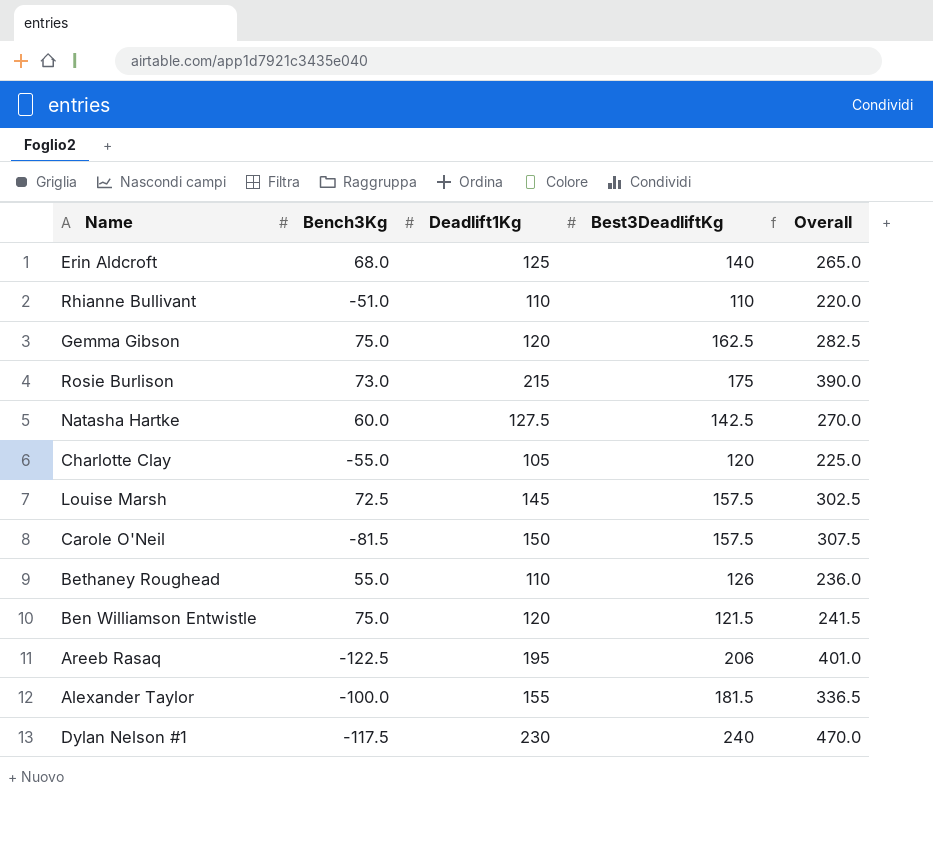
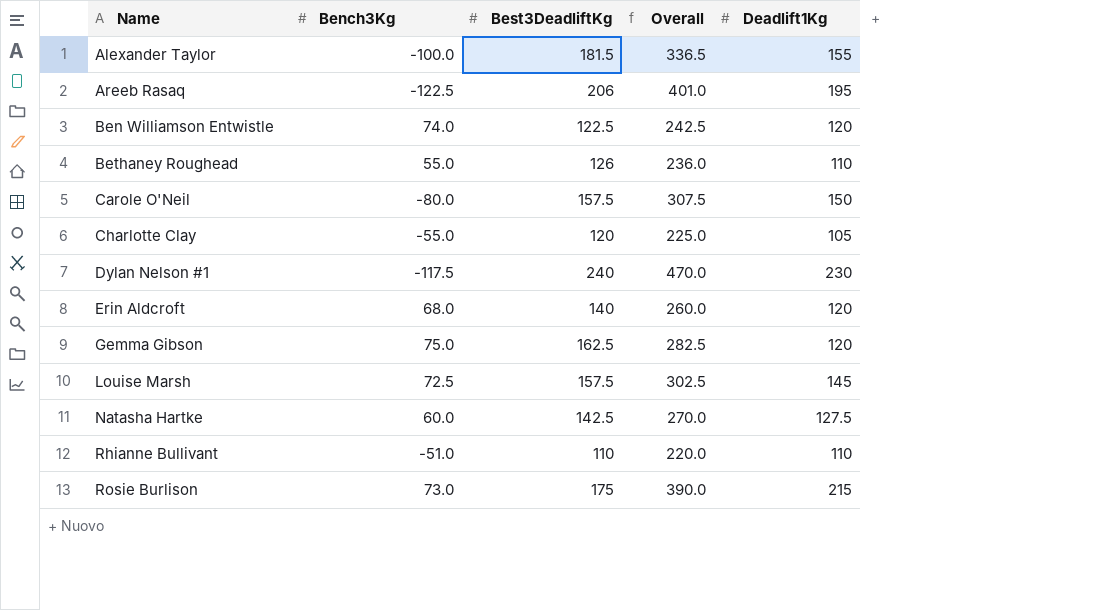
row order: none -> Name ascending
column Deadlift1Kg | position: 3 -> 5
Ben Williamson Entwistle | Bench3Kg: 75.0 -> 74.0
Ben Williamson Entwistle | Best3DeadliftKg: 121.5 -> 122.5
Ben Williamson Entwistle | Overall: 241.5 -> 242.5
Carole O'Neil | Bench3Kg: -81.5 -> -80.0
Erin Aldcroft | Overall: 265.0 -> 260.0
Erin Aldcroft | Deadlift1Kg: 125 -> 120

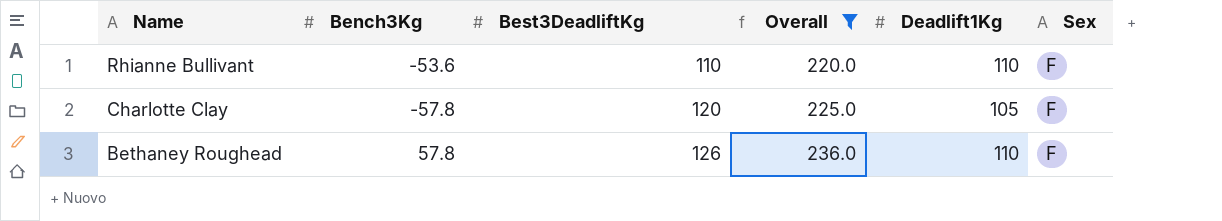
filter: none -> Overall <= 236.0
row order: Name ascending -> Name descending
column Sex | position: none -> 6
Rhianne Bullivant | Bench3Kg: -51.0 -> -53.6
Charlotte Clay | Bench3Kg: -55.0 -> -57.8
Bethaney Roughead | Bench3Kg: 55.0 -> 57.8

